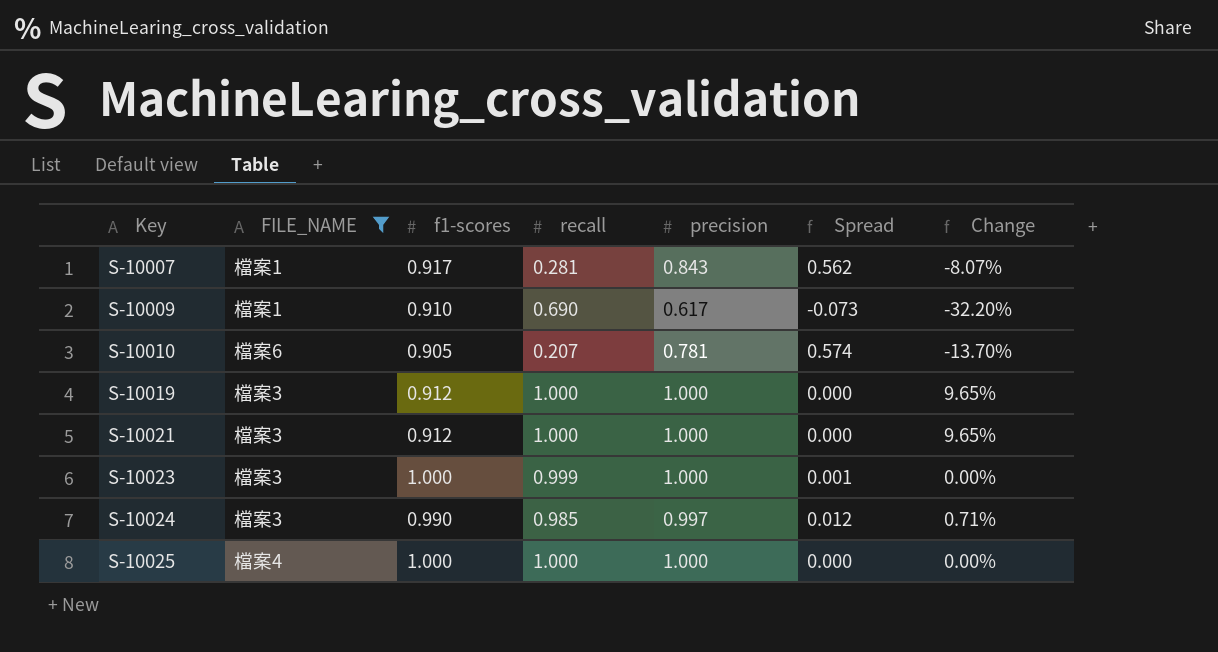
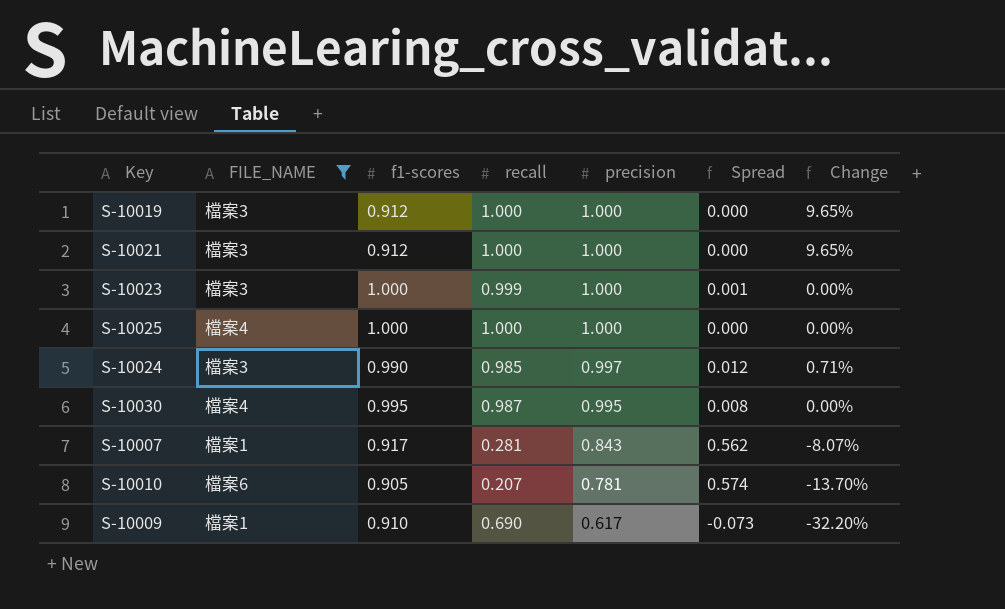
row order: Key ascending -> precision descending
row S-10030: none -> 檔案4 | 0.995 | 0.987 | 0.995 | 0.008 | 0.00%

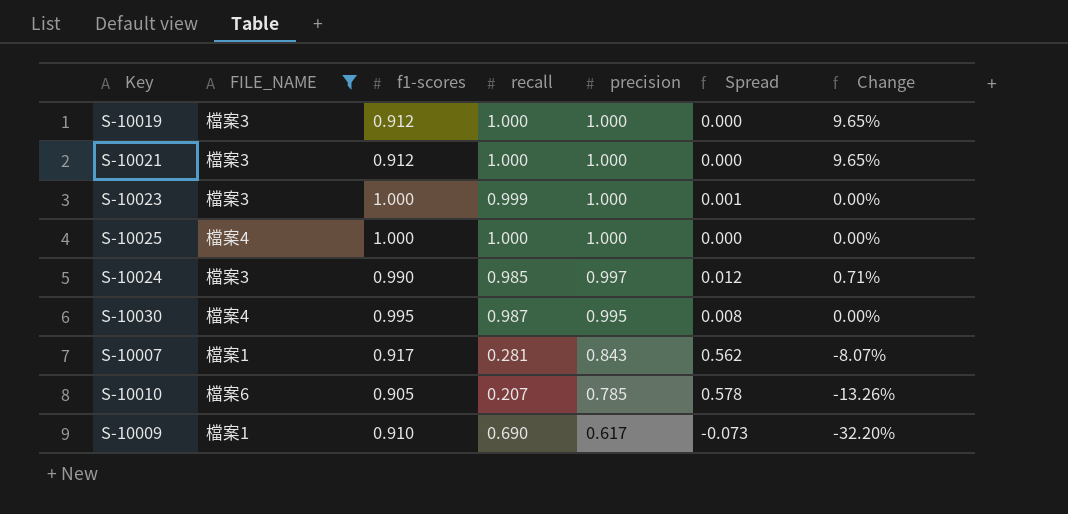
S-10010 | precision: 0.781 -> 0.785
S-10010 | Spread: 0.574 -> 0.578
S-10010 | Change: -13.70% -> -13.26%

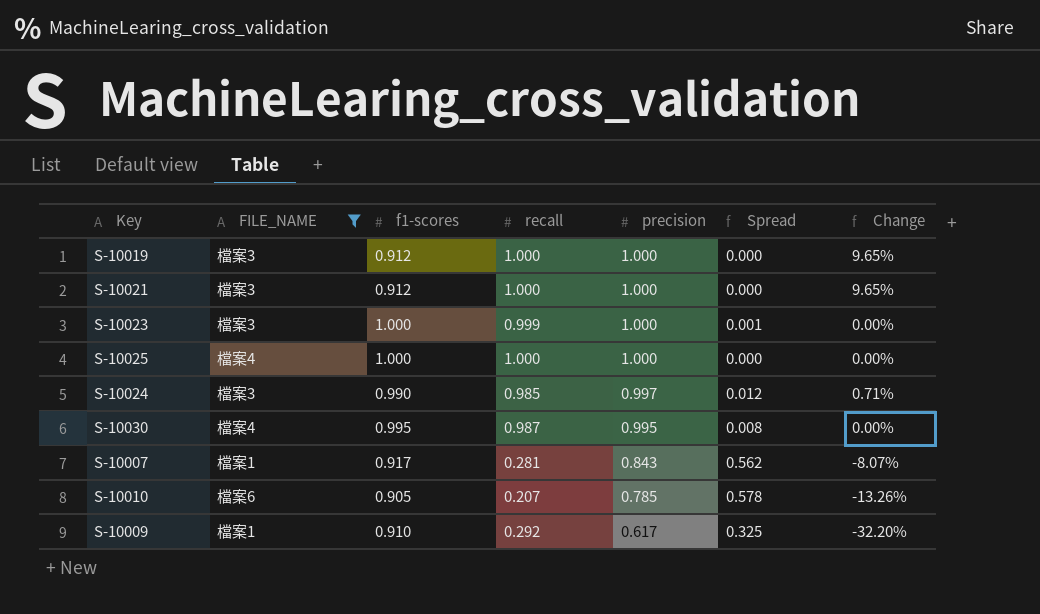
S-10009 | recall: 0.690 -> 0.292
S-10009 | Spread: -0.073 -> 0.325

